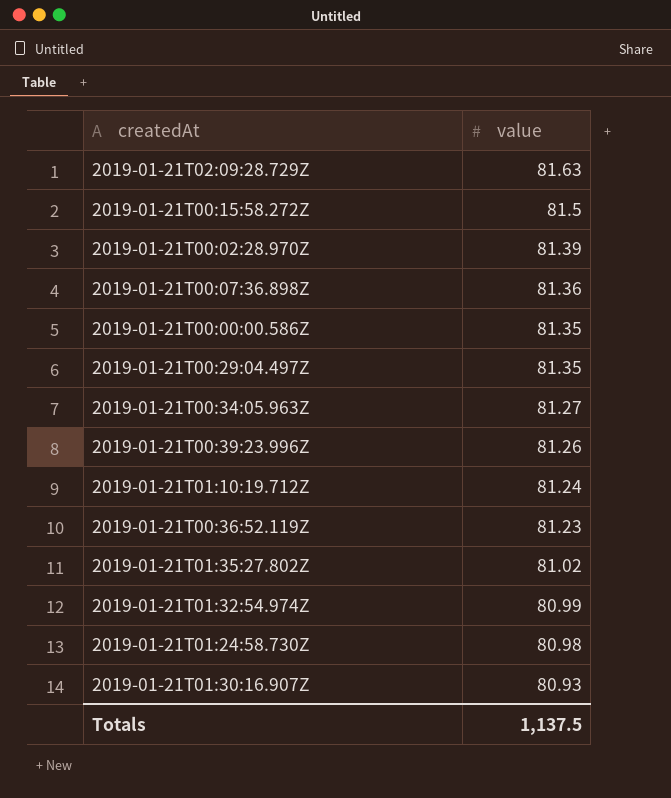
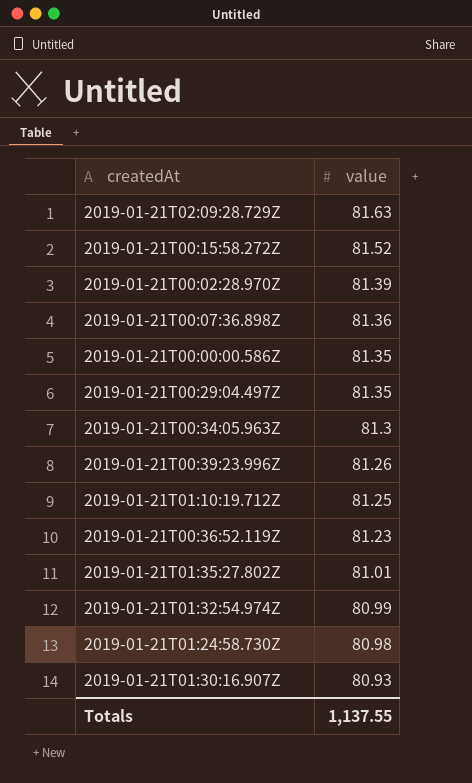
2019-01-21T00:15:58.272Z | value: 81.5 -> 81.52
2019-01-21T00:34:05.963Z | value: 81.27 -> 81.3
2019-01-21T01:10:19.712Z | value: 81.24 -> 81.25
2019-01-21T01:35:27.802Z | value: 81.02 -> 81.01
Totals | value: 1,137.5 -> 1,137.55

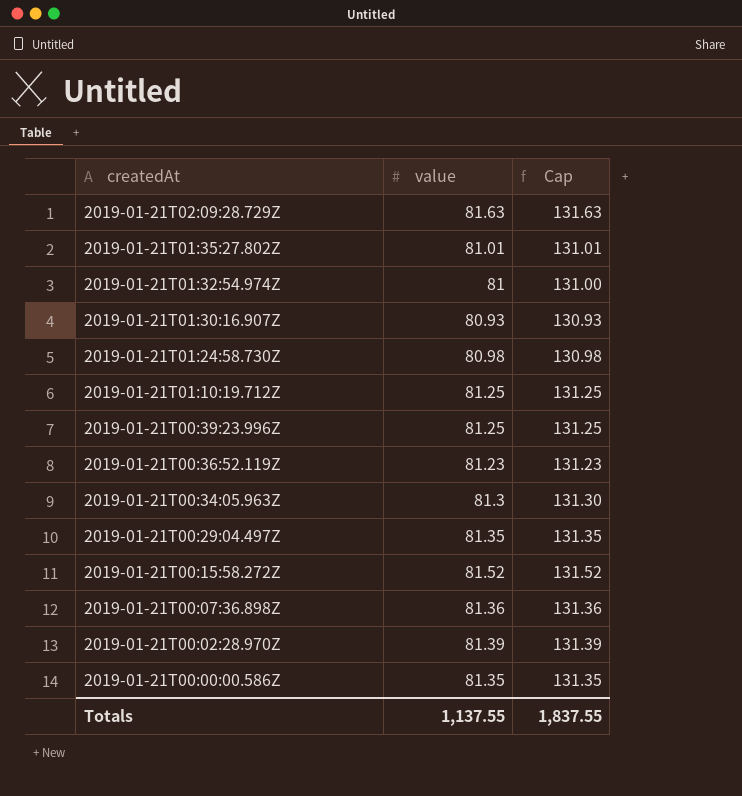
row order: value descending -> createdAt descending
column Cap | formula: none -> [value] + 50
2019-01-21T01:32:54.974Z | value: 80.99 -> 81
2019-01-21T00:39:23.996Z | value: 81.26 -> 81.25

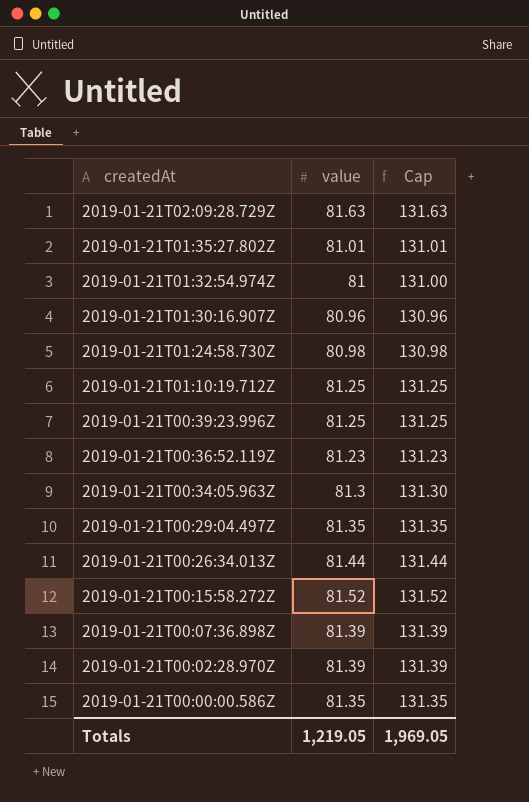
2019-01-21T01:30:16.907Z | value: 80.93 -> 80.96
2019-01-21T01:30:16.907Z | Cap: 130.93 -> 130.96
row 2019-01-21T00:26:34.013Z: none -> 81.44 | 131.44
2019-01-21T00:07:36.898Z | value: 81.36 -> 81.39
2019-01-21T00:07:36.898Z | Cap: 131.36 -> 131.39
Totals | value: 1,137.55 -> 1,219.05
Totals | Cap: 1,837.55 -> 1,969.05

